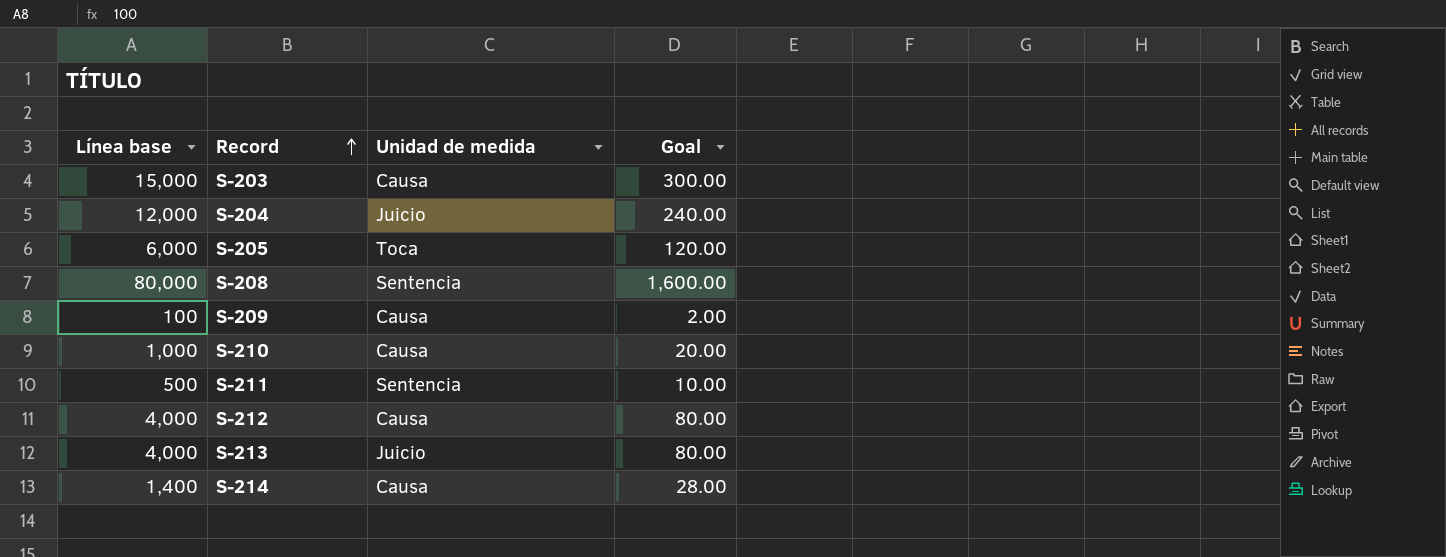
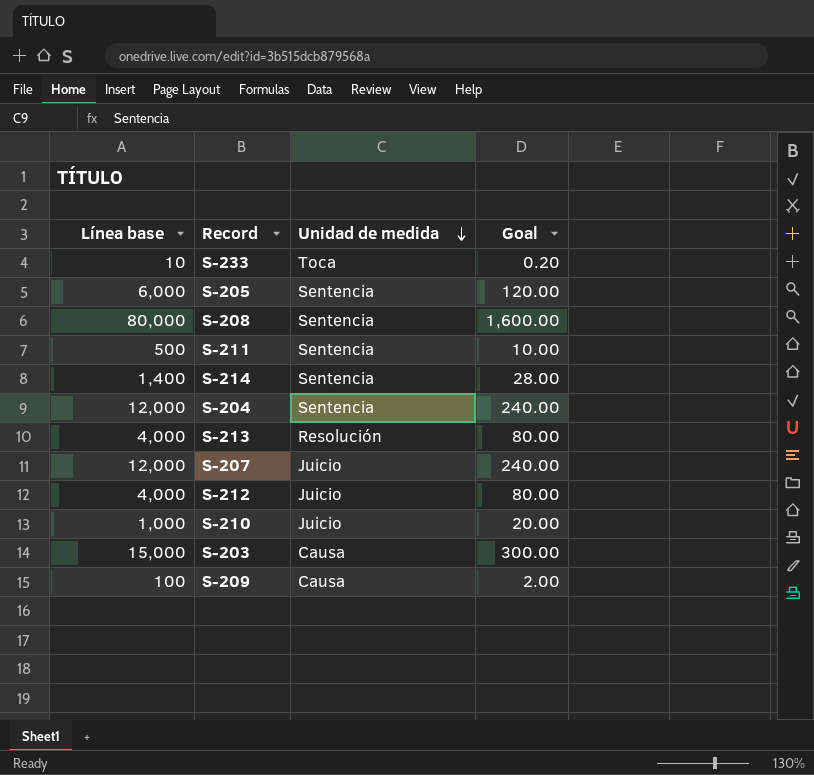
row order: Record ascending -> Unidad de medida descending
row S-233: none -> 10 | Toca | 0.20
S-205 | Unidad de medida: Toca -> Sentencia
S-214 | Unidad de medida: Causa -> Sentencia
S-204 | Unidad de medida: Juicio -> Sentencia
S-213 | Unidad de medida: Juicio -> Resolución
row S-207: none -> 12,000 | Juicio | 240.00
S-212 | Unidad de medida: Causa -> Juicio
S-210 | Unidad de medida: Causa -> Juicio

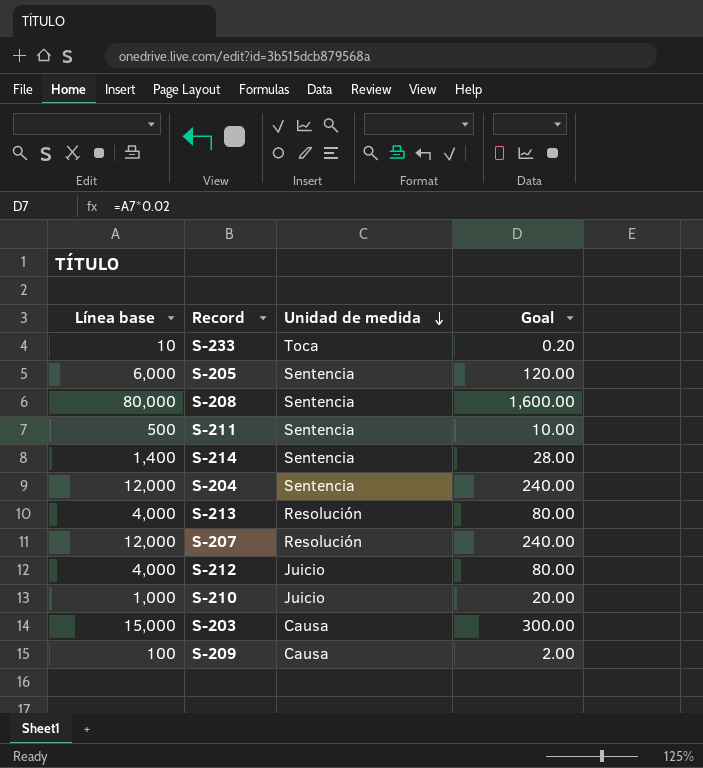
S-207 | Unidad de medida: Juicio -> Resolución

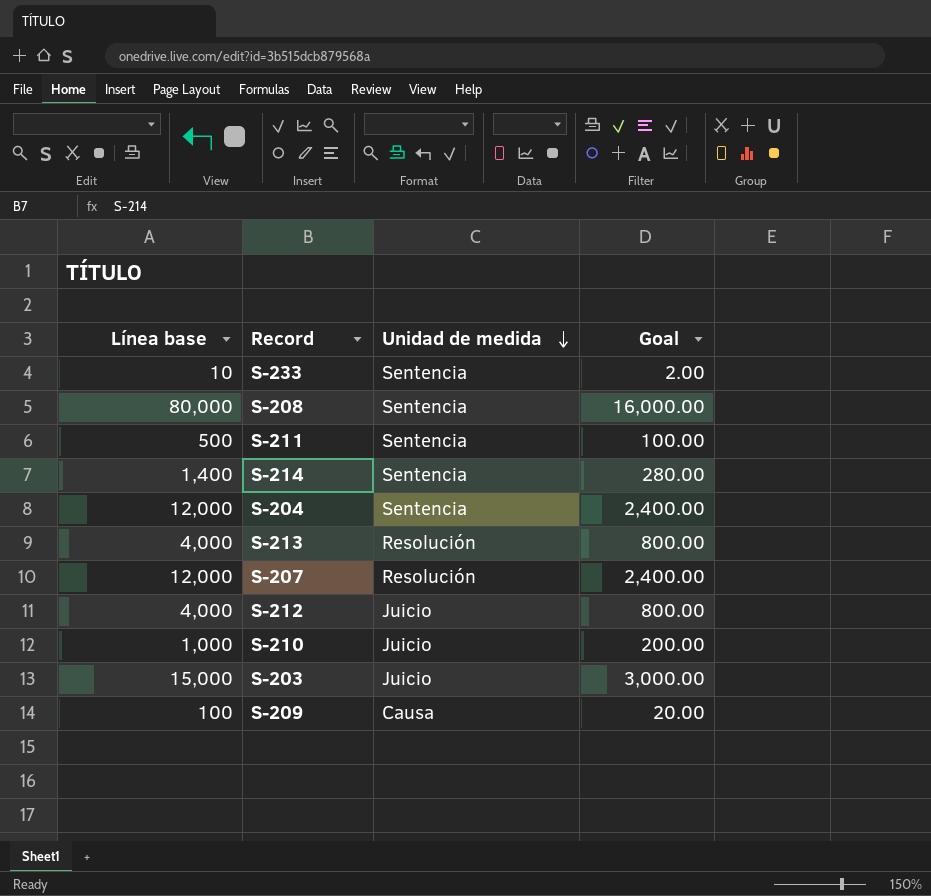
column Goal | formula: [Línea base] * 0.02 -> [Línea base] * 0.2
row S-205: 6,000 | Sentencia | 120.00 -> none
S-233 | Unidad de medida: Toca -> Sentencia
S-203 | Unidad de medida: Causa -> Juicio

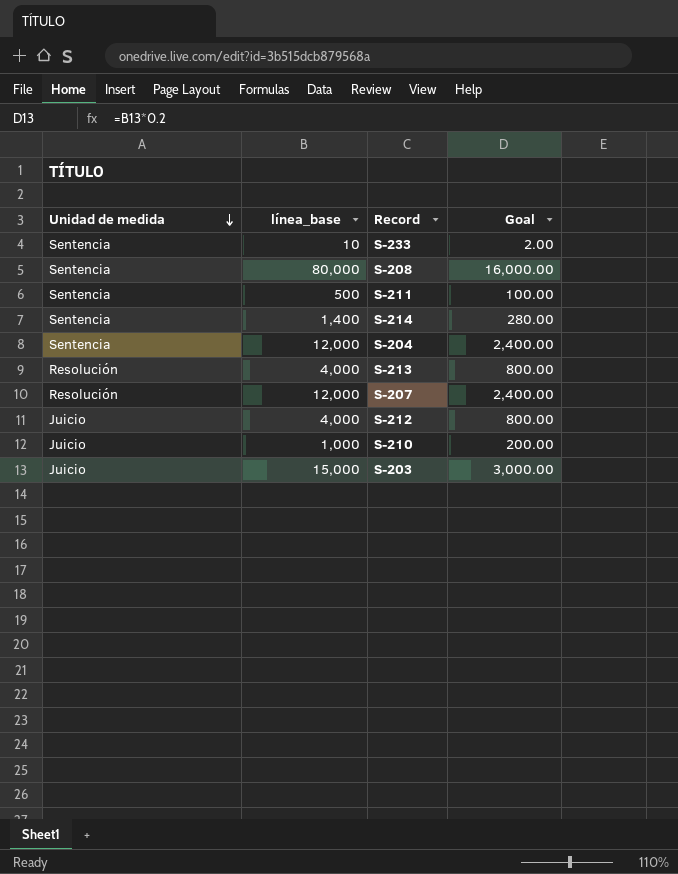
column Unidad de medida | position: 3 -> 1
column name: Línea base -> línea_base
row S-209: 100 | Causa | 20.00 -> none

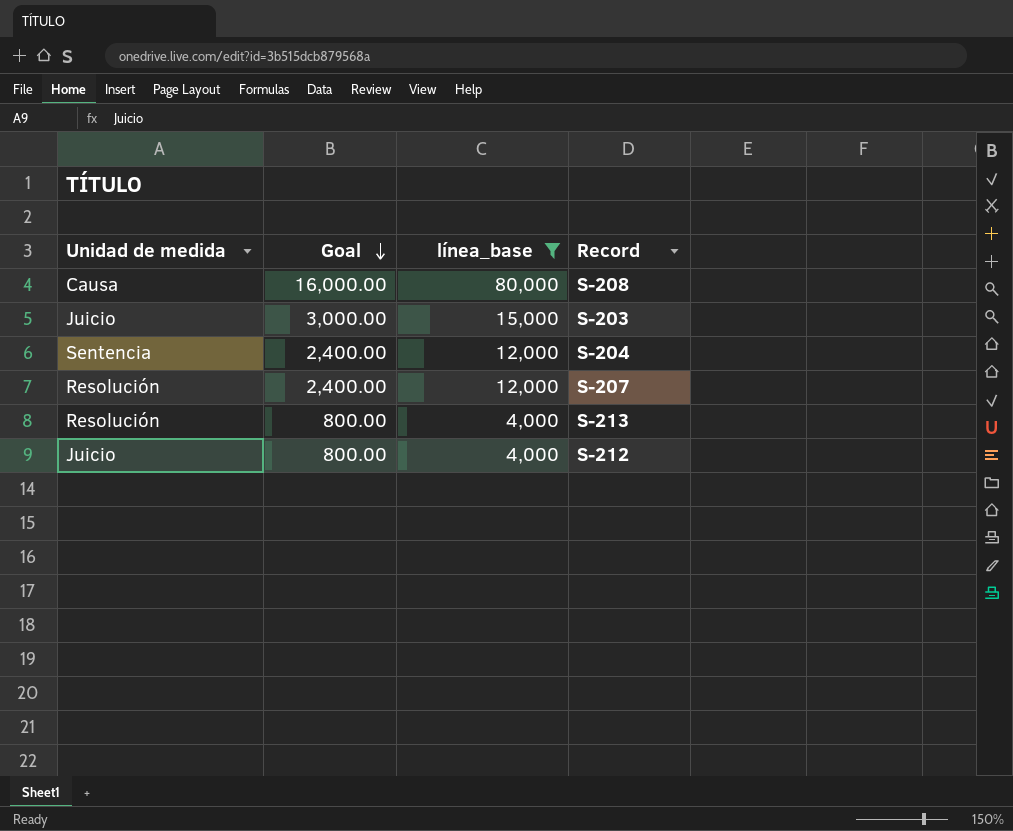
filter: none -> línea_base >= 4,000
row order: Unidad de medida descending -> Goal descending
column Goal | position: 4 -> 2
S-208 | Unidad de medida: Sentencia -> Causa

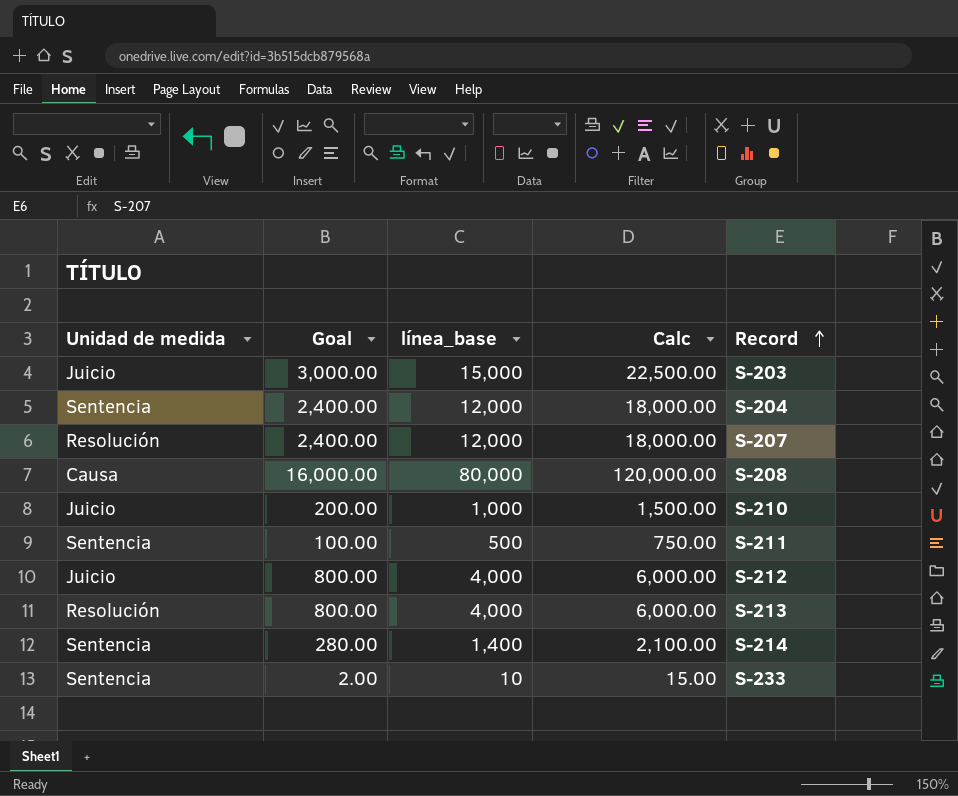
filter: línea_base >= 4,000 -> none
row order: Goal descending -> Record ascending
column Calc | formula: none -> [línea_base] * 1.5

